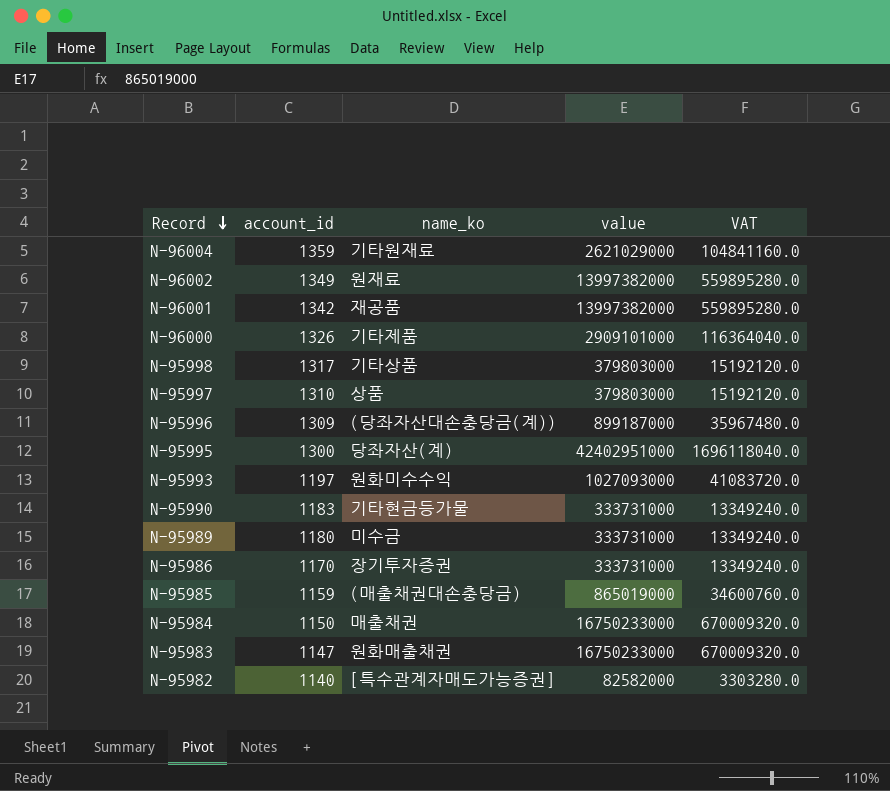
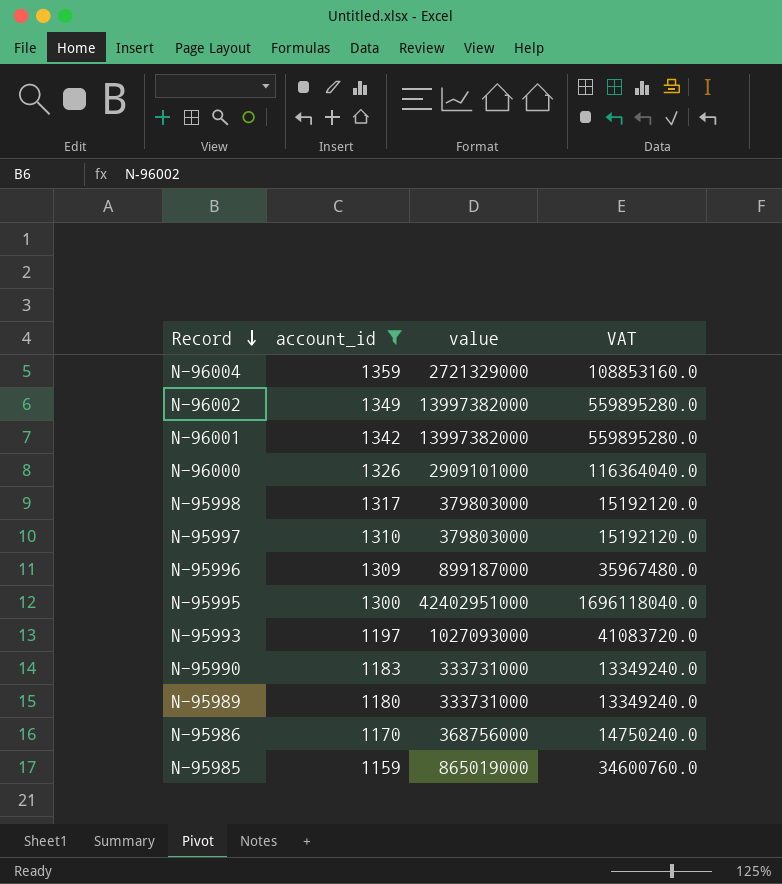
filter: none -> account_id >= 1159
column name_ko | position: 3 -> none
N-96004 | value: 2621029000 -> 2721329000
N-96004 | VAT: 104841160.0 -> 108853160.0
N-95986 | value: 333731000 -> 368756000
N-95986 | VAT: 13349240.0 -> 14750240.0

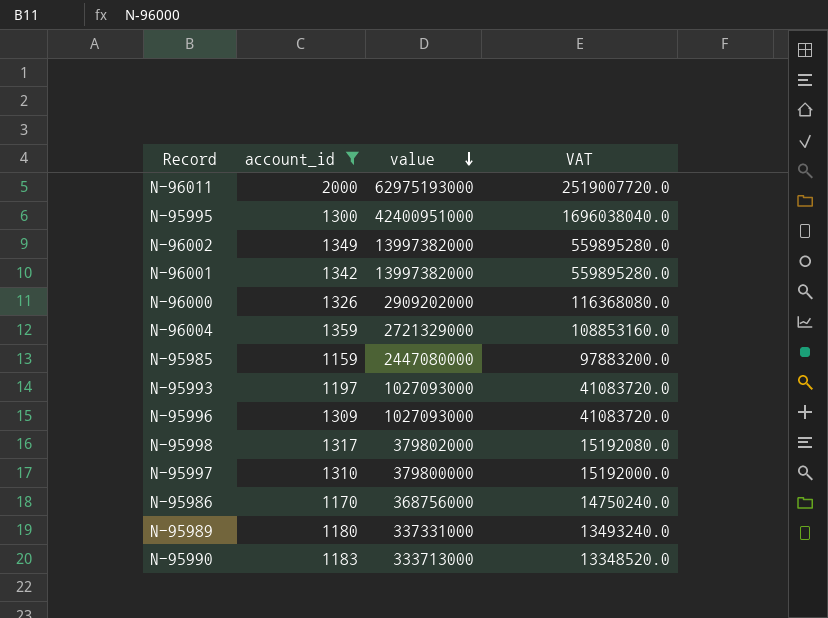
row order: Record descending -> value descending
row N-96011: none -> 2000 | 62975193000 | 2519007720.0
N-95995 | value: 42402951000 -> 42400951000
N-95995 | VAT: 1696118040.0 -> 1696038040.0
N-96000 | value: 2909101000 -> 2909202000
N-96000 | VAT: 116364040.0 -> 116368080.0
N-95985 | value: 865019000 -> 2447080000
N-95985 | VAT: 34600760.0 -> 97883200.0
N-95996 | value: 899187000 -> 1027093000
N-95996 | VAT: 35967480.0 -> 41083720.0
N-95998 | value: 379803000 -> 379802000
N-95998 | VAT: 15192120.0 -> 15192080.0
N-95997 | value: 379803000 -> 379800000
N-95997 | VAT: 15192120.0 -> 15192000.0
N-95989 | value: 333731000 -> 337331000
N-95989 | VAT: 13349240.0 -> 13493240.0
N-95990 | value: 333731000 -> 333713000
N-95990 | VAT: 13349240.0 -> 13348520.0

